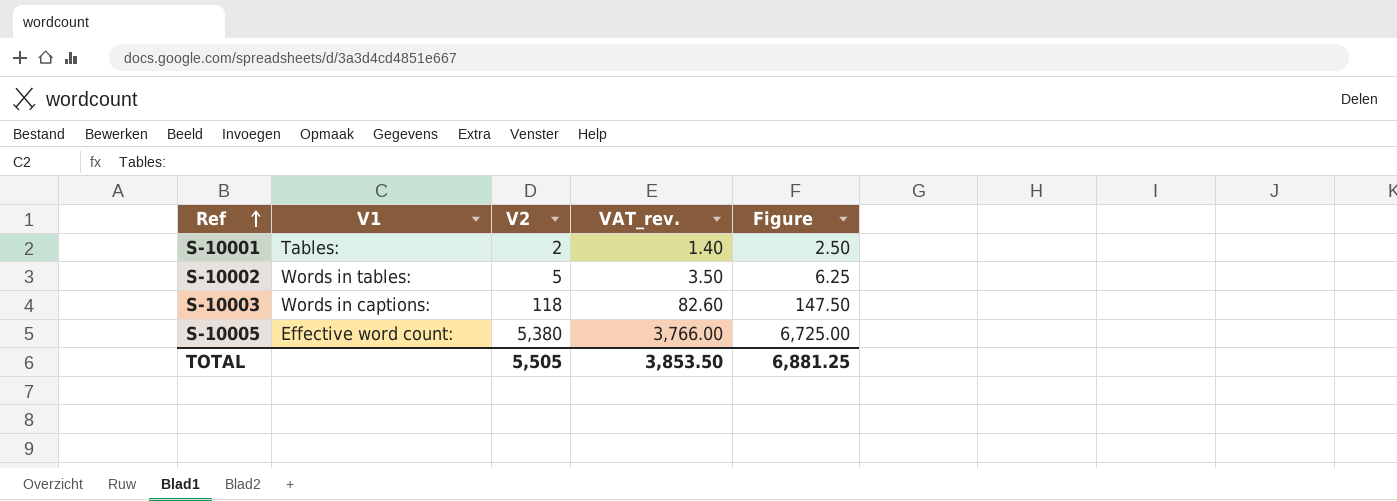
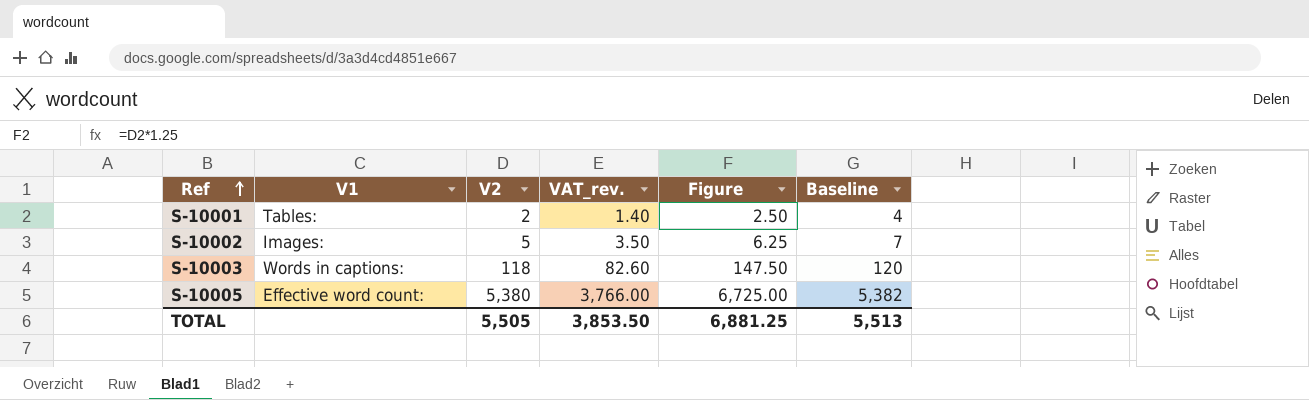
column Baseline | formula: none -> [V2] + 2
S-10002 | V1: Words in tables: -> Images:

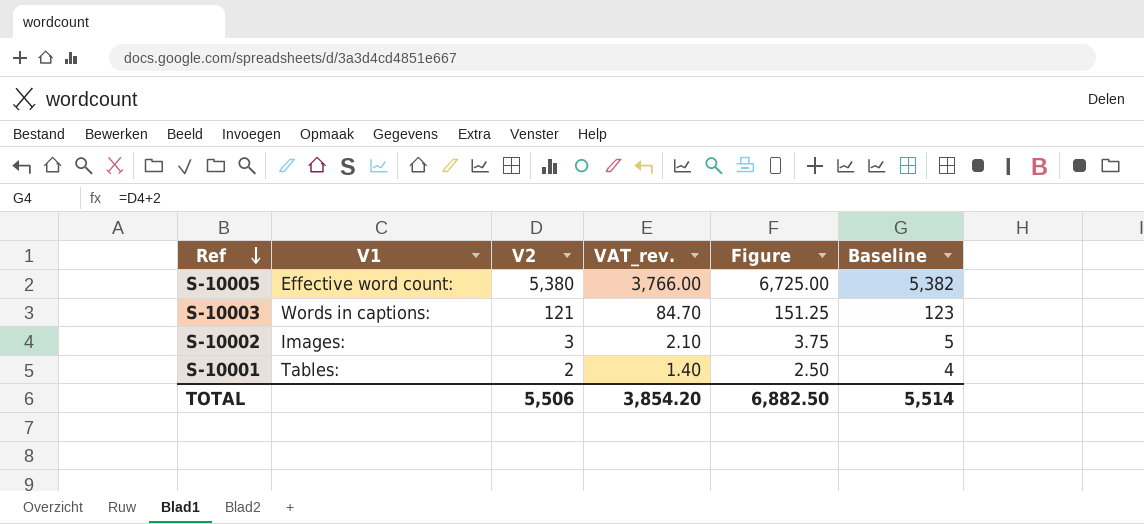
row order: Ref ascending -> Ref descending
S-10003 | V2: 118 -> 121
S-10003 | VAT_rev.: 82.60 -> 84.70
S-10003 | Figure: 147.50 -> 151.25
S-10003 | Baseline: 120 -> 123
S-10002 | V2: 5 -> 3
S-10002 | VAT_rev.: 3.50 -> 2.10
S-10002 | Figure: 6.25 -> 3.75
S-10002 | Baseline: 7 -> 5
TOTAL | V2: 5,505 -> 5,506
TOTAL | VAT_rev.: 3,853.50 -> 3,854.20
TOTAL | Figure: 6,881.25 -> 6,882.50
TOTAL | Baseline: 5,513 -> 5,514

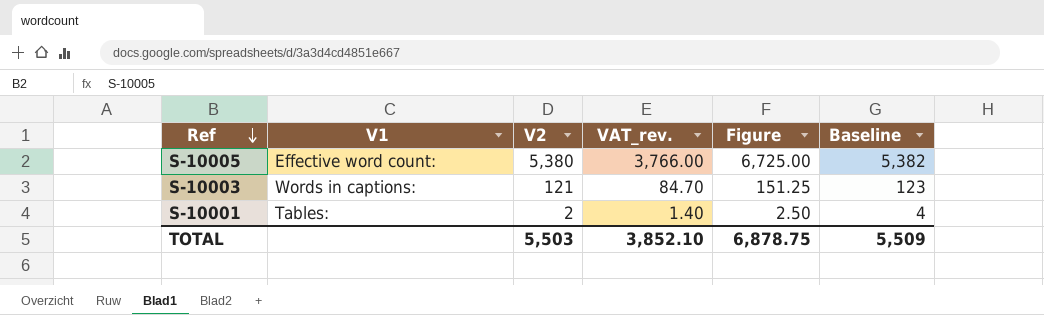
row S-10002: Images: | 3 | 2.10 | 3.75 | 5 -> none
TOTAL | V2: 5,506 -> 5,503
TOTAL | VAT_rev.: 3,854.20 -> 3,852.10
TOTAL | Figure: 6,882.50 -> 6,878.75
TOTAL | Baseline: 5,514 -> 5,509

